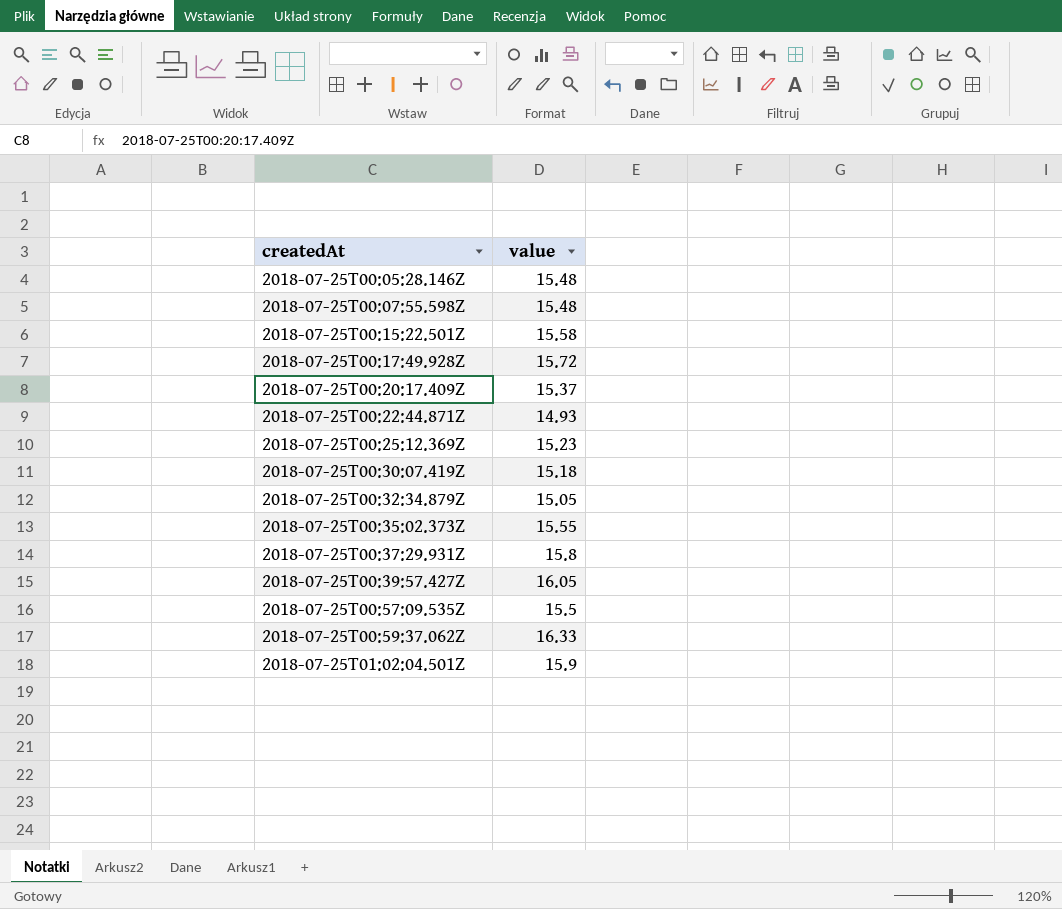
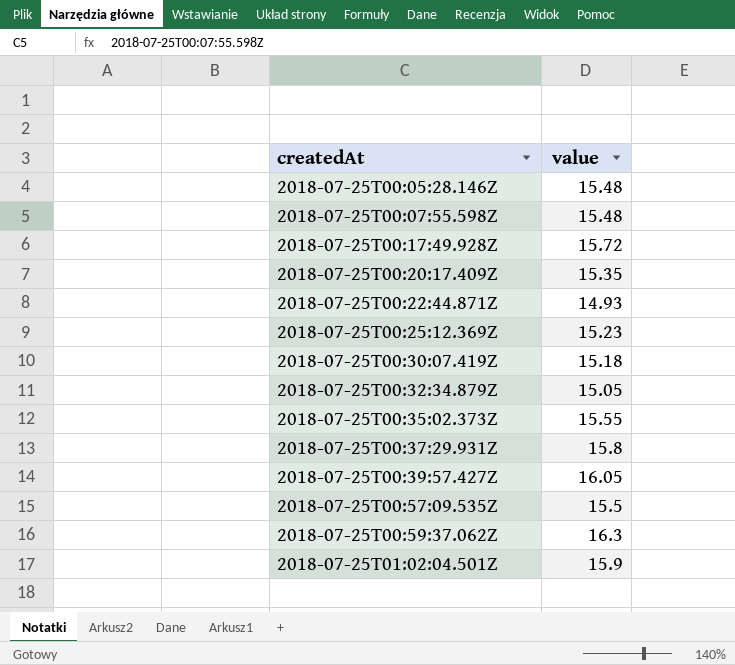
row 2018-07-25T00:15:22.501Z: 15.58 -> none
2018-07-25T00:20:17.409Z | value: 15.37 -> 15.35
2018-07-25T00:59:37.062Z | value: 16.33 -> 16.3

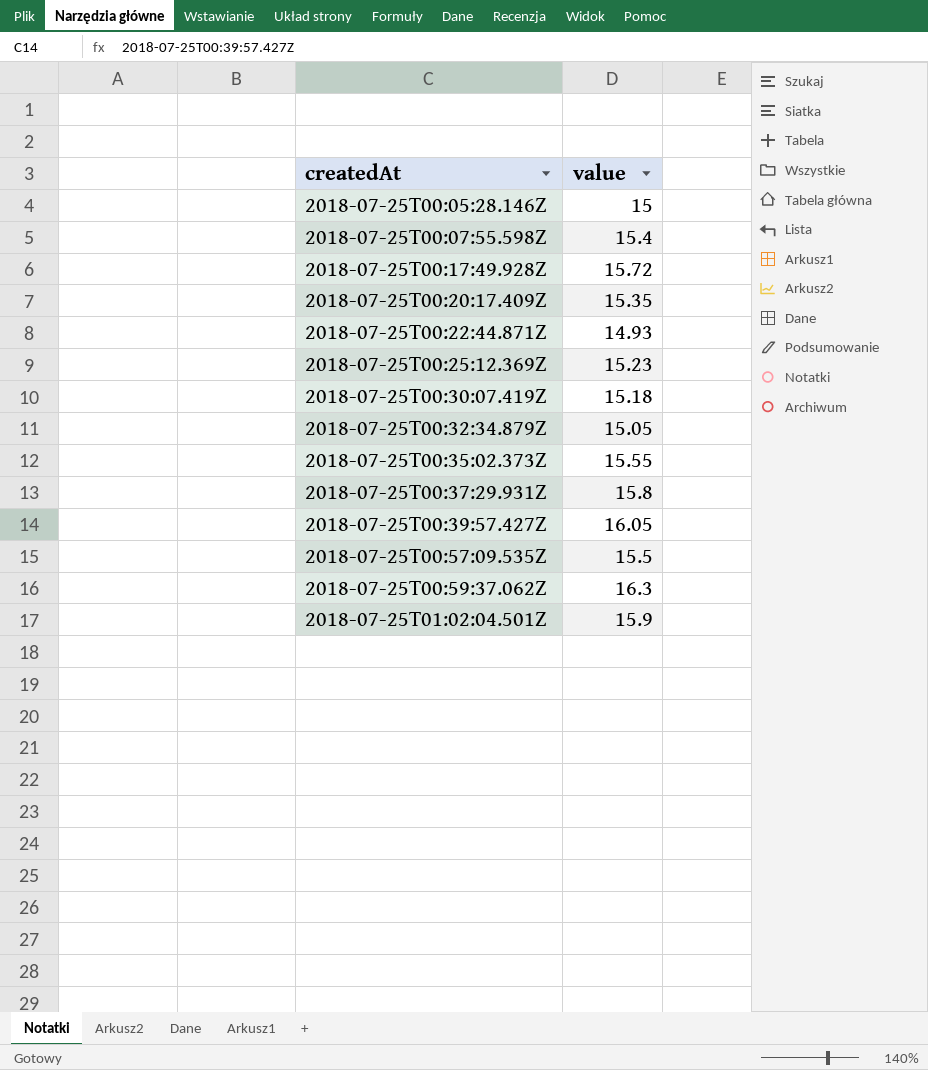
2018-07-25T00:05:28.146Z | value: 15.48 -> 15
2018-07-25T00:07:55.598Z | value: 15.48 -> 15.4

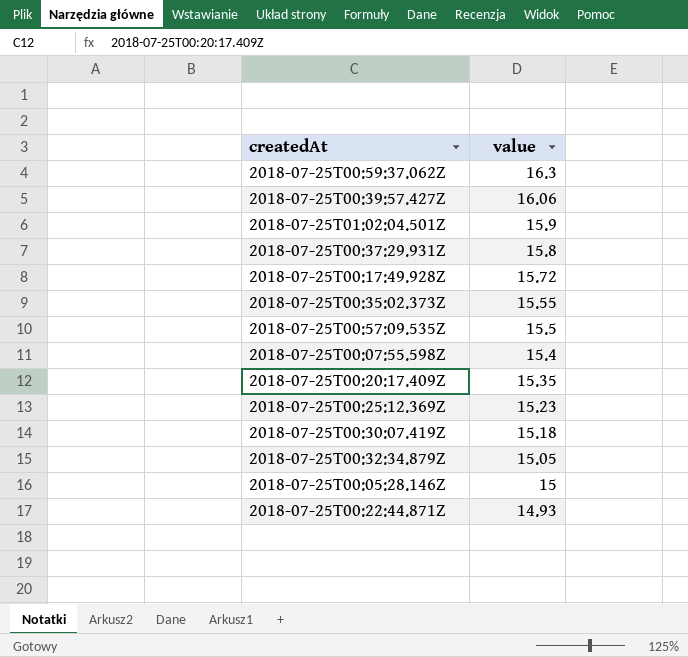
row order: createdAt ascending -> value descending
2018-07-25T00:39:57.427Z | value: 16.05 -> 16.06

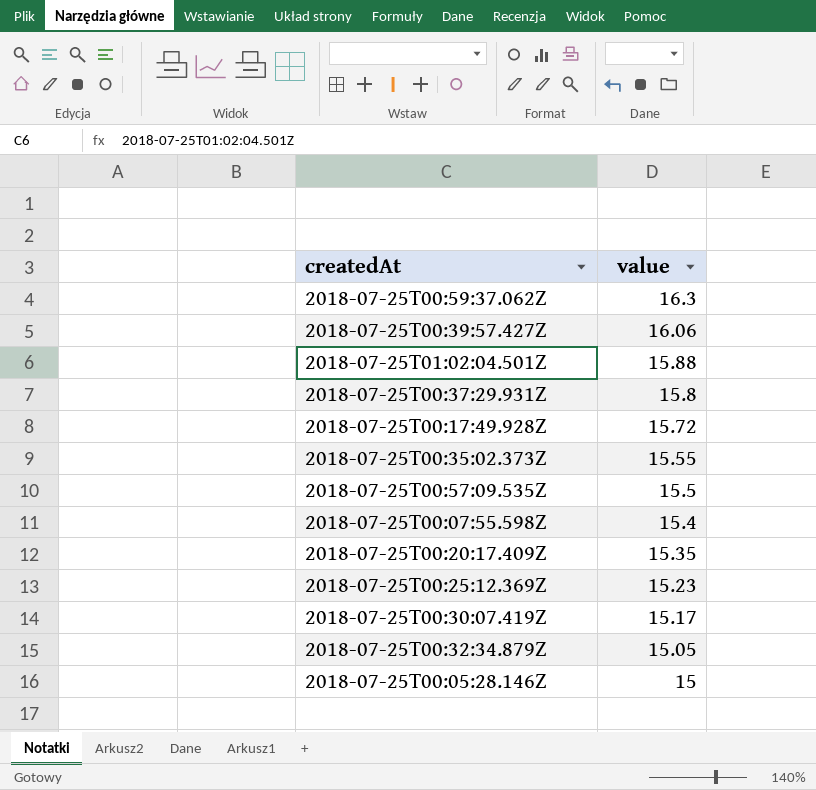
row 2018-07-25T00:22:44.871Z: 14.93 -> none
2018-07-25T01:02:04.501Z | value: 15.9 -> 15.88
2018-07-25T00:30:07.419Z | value: 15.18 -> 15.17

